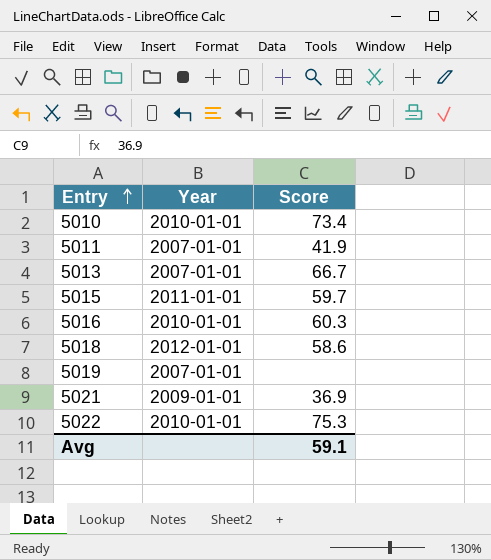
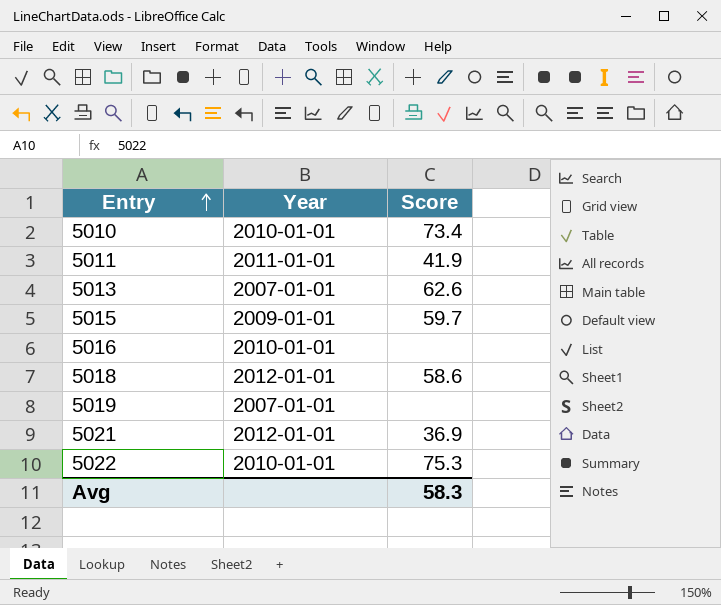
5011 | Year: 2007-01-01 -> 2011-01-01
5013 | Score: 66.7 -> 62.6
5015 | Year: 2011-01-01 -> 2009-01-01
5016 | Score: 60.3 -> none
5021 | Year: 2009-01-01 -> 2012-01-01
Avg | Score: 59.1 -> 58.3

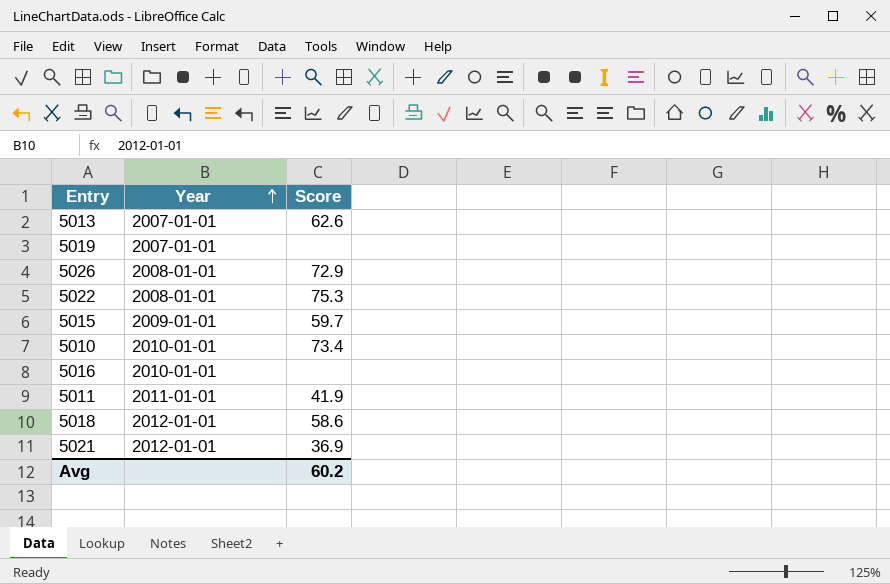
row order: Entry ascending -> Year ascending
row 5026: none -> 2008-01-01 | 72.9
5022 | Year: 2010-01-01 -> 2008-01-01
Avg | Score: 58.3 -> 60.2

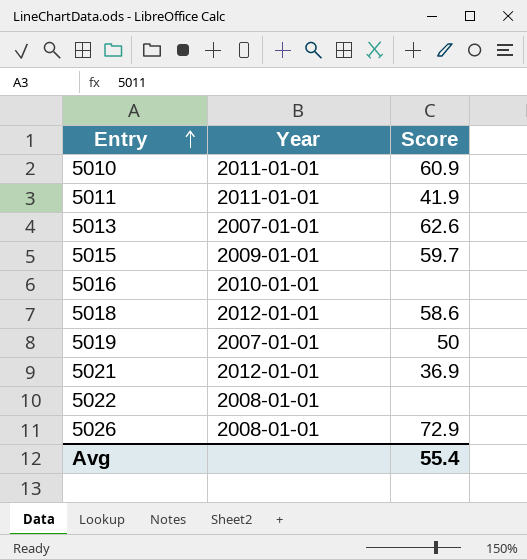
row order: Year ascending -> Entry ascending
5010 | Year: 2010-01-01 -> 2011-01-01
5010 | Score: 73.4 -> 60.9
5019 | Score: none -> 50
5022 | Score: 75.3 -> none
Avg | Score: 60.2 -> 55.4

